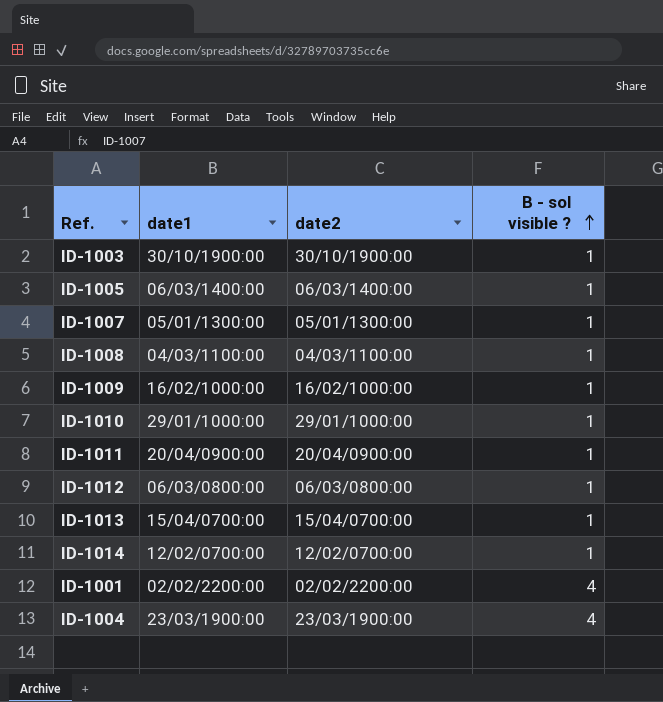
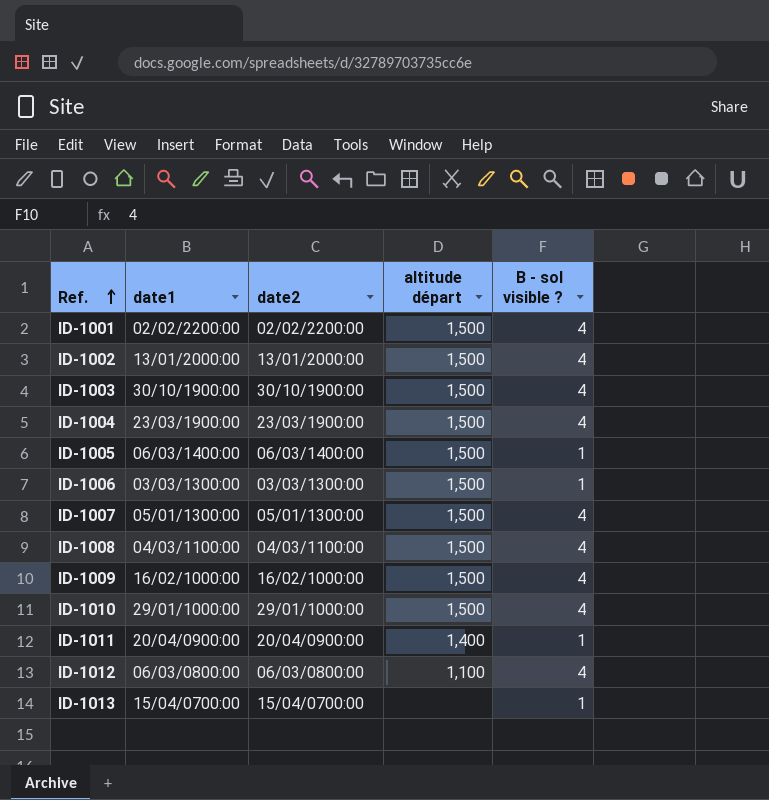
row order: B - sol visible ? ascending -> Ref. ascending
column altitude départ | position: none -> 4
row ID-1014: 12/02/0700:00 | 12/02/0700:00 | 1 -> none
row ID-1002: none -> 13/01/2000:00 | 13/01/2000:00 | 1,500 | 4
ID-1003 | B - sol visible ?: 1 -> 4
row ID-1006: none -> 03/03/1300:00 | 03/03/1300:00 | 1,500 | 1
ID-1007 | B - sol visible ?: 1 -> 4
ID-1008 | B - sol visible ?: 1 -> 4
ID-1009 | B - sol visible ?: 1 -> 4
ID-1010 | B - sol visible ?: 1 -> 4
ID-1012 | B - sol visible ?: 1 -> 4

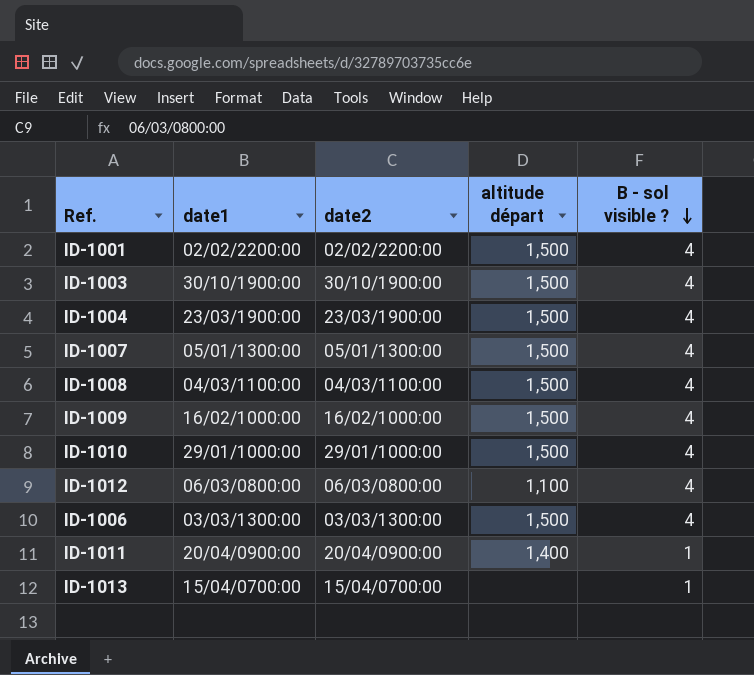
row order: Ref. ascending -> B - sol visible ? descending
row ID-1002: 13/01/2000:00 | 13/01/2000:00 | 1,500 | 4 -> none
row ID-1005: 06/03/1400:00 | 06/03/1400:00 | 1,500 | 1 -> none
ID-1006 | B - sol visible ?: 1 -> 4

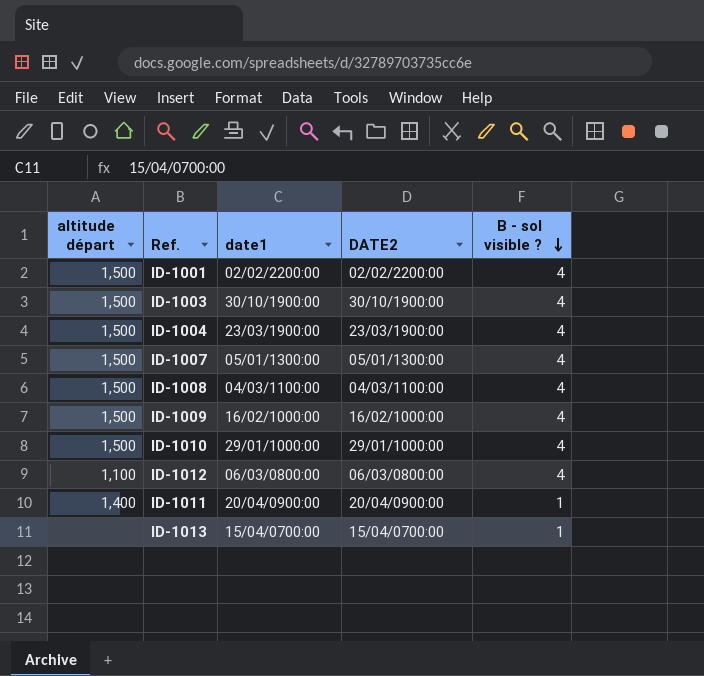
column altitude départ | position: 4 -> 1
column name: date2 -> DATE2
row ID-1006: 03/03/1300:00 | 03/03/1300:00 | 1,500 | 4 -> none

